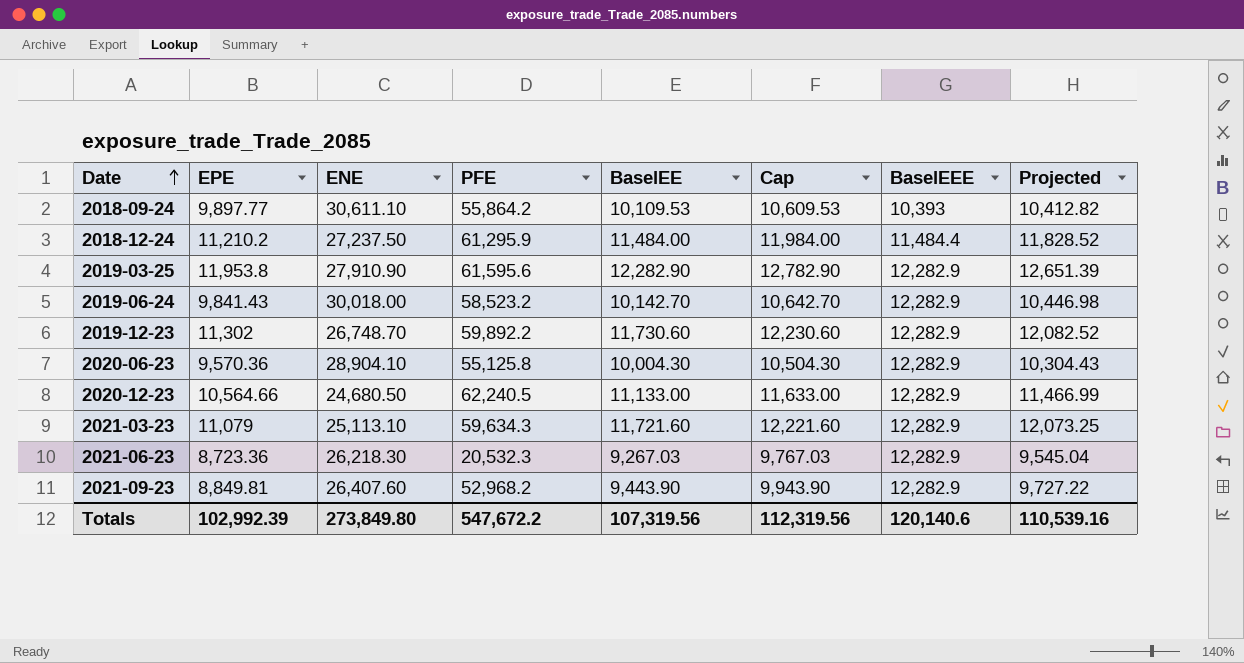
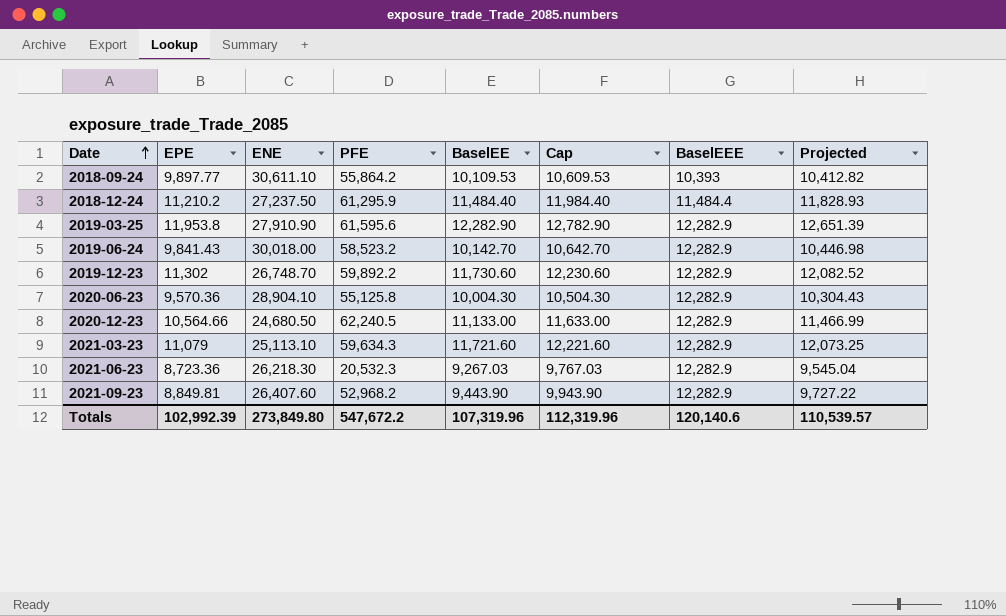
2018-12-24 | BaselEE: 11,484.00 -> 11,484.40
2018-12-24 | Cap: 11,984.00 -> 11,984.40
2018-12-24 | Projected: 11,828.52 -> 11,828.93
Totals | BaselEE: 107,319.56 -> 107,319.96
Totals | Cap: 112,319.56 -> 112,319.96
Totals | Projected: 110,539.16 -> 110,539.57

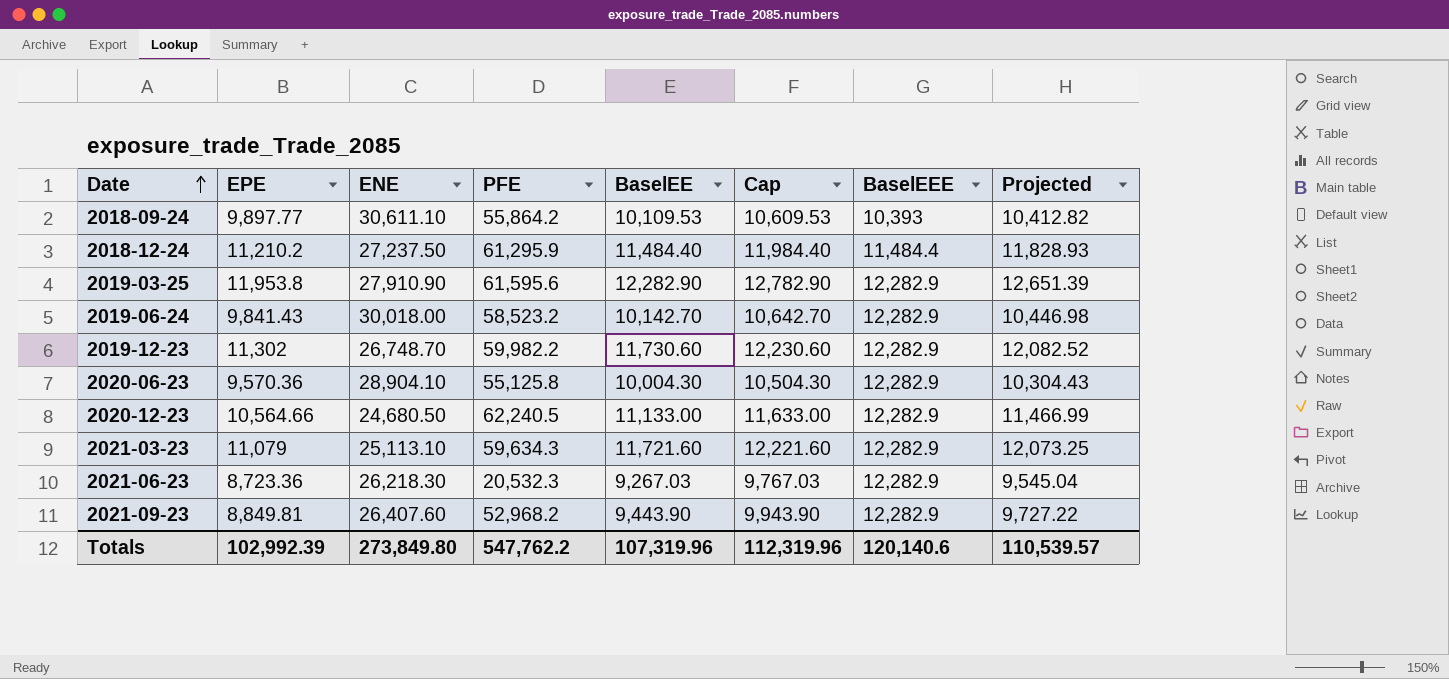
2019-12-23 | PFE: 59,892.2 -> 59,982.2
Totals | PFE: 547,672.2 -> 547,762.2

